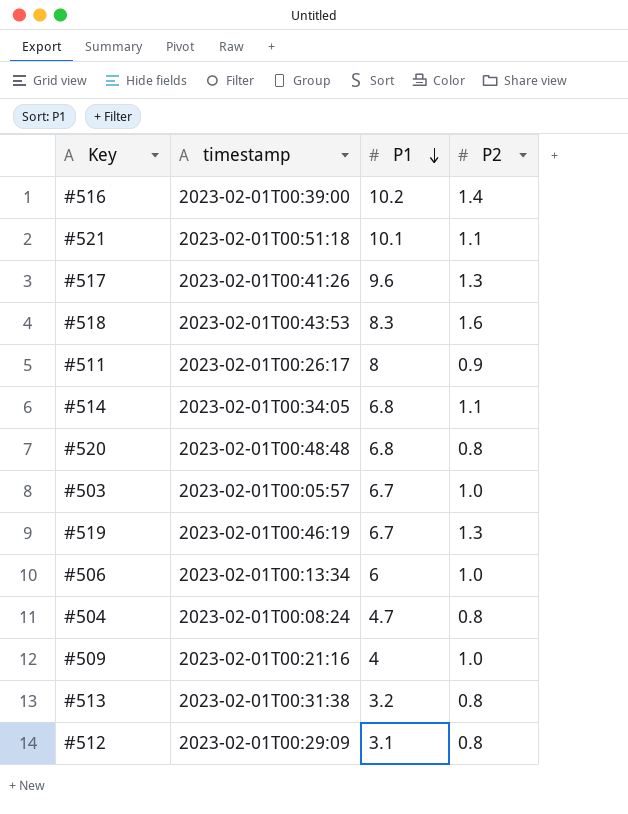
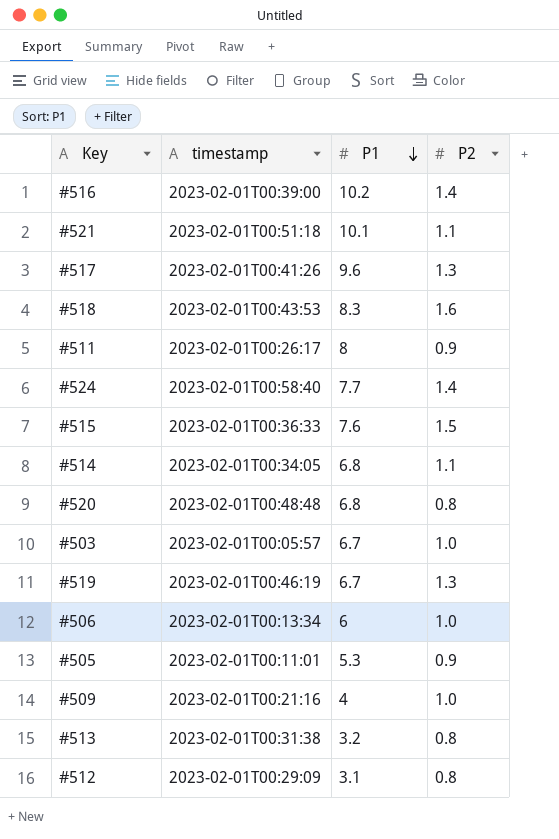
row #504: 2023-02-01T00:08:24 | 4.7 | 0.8 -> none
row #524: none -> 2023-02-01T00:58:40 | 7.7 | 1.4
row #515: none -> 2023-02-01T00:36:33 | 7.6 | 1.5
row #505: none -> 2023-02-01T00:11:01 | 5.3 | 0.9

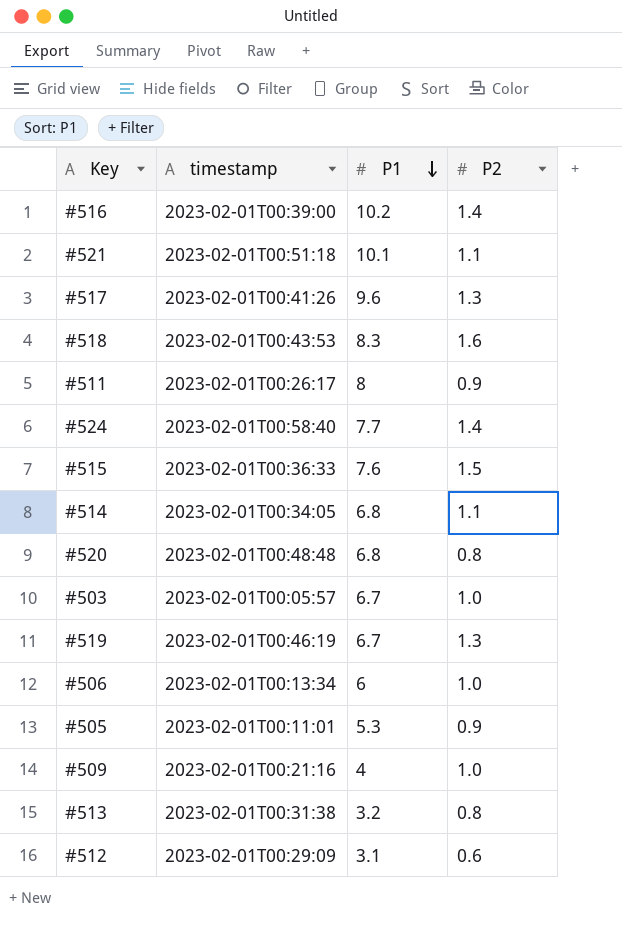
#512 | P2: 0.8 -> 0.6

